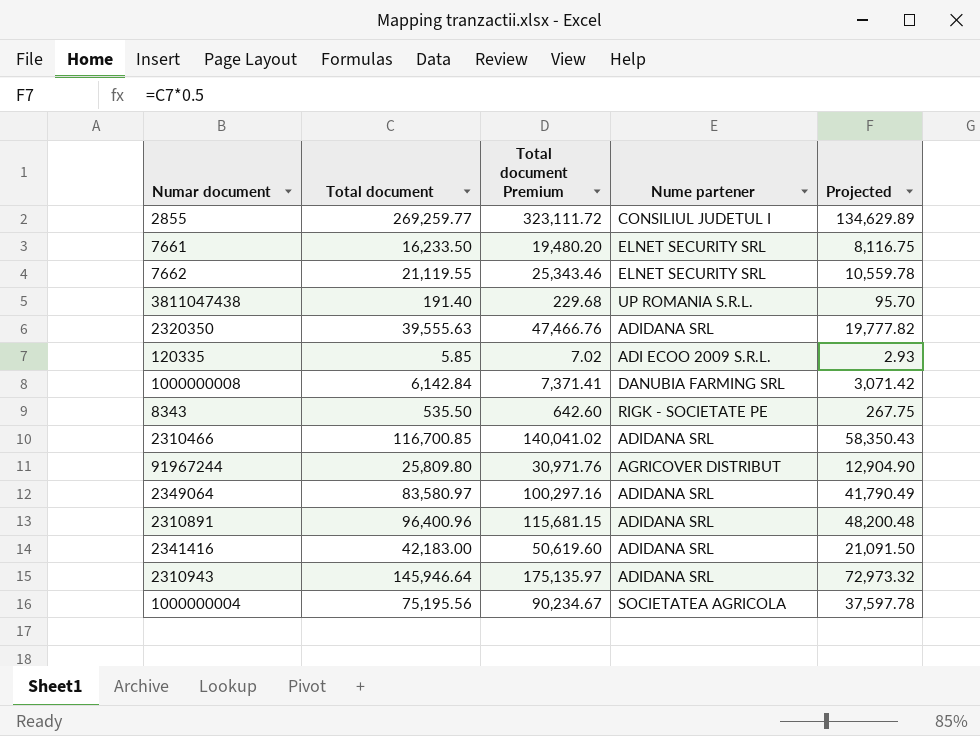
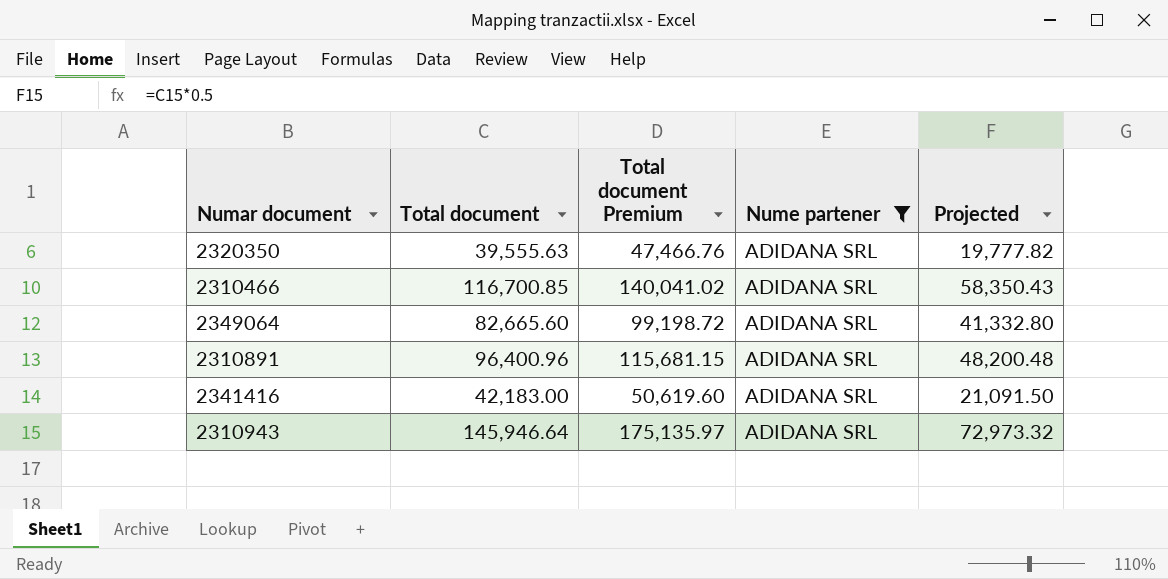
filter: none -> Nume partener = ADIDANA SRL
2349064 | Total document: 83,580.97 -> 82,665.60
2349064 | Total document Premium: 100,297.16 -> 99,198.72
2349064 | Projected: 41,790.49 -> 41,332.80

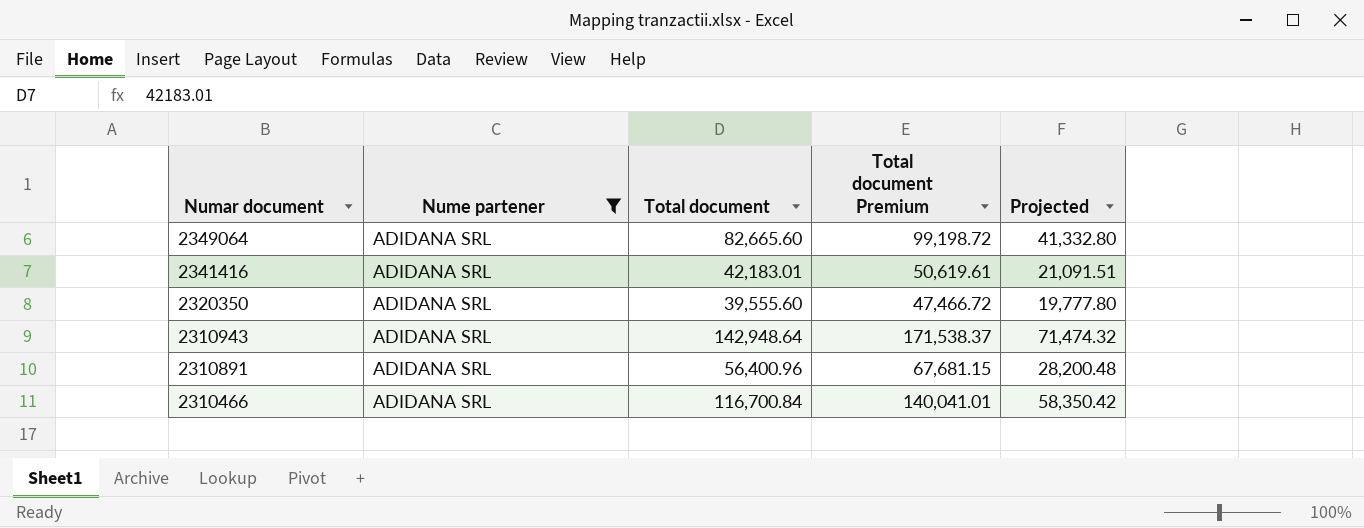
row order: none -> Numar document descending
column Nume partener | position: 4 -> 2
2341416 | Total document: 42,183.00 -> 42,183.01
2341416 | Total document Premium: 50,619.60 -> 50,619.61
2341416 | Projected: 21,091.50 -> 21,091.51
2320350 | Total document: 39,555.63 -> 39,555.60
2320350 | Total document Premium: 47,466.76 -> 47,466.72
2320350 | Projected: 19,777.82 -> 19,777.80
2310943 | Total document: 145,946.64 -> 142,948.64
2310943 | Total document Premium: 175,135.97 -> 171,538.37
2310943 | Projected: 72,973.32 -> 71,474.32
2310891 | Total document: 96,400.96 -> 56,400.96
2310891 | Total document Premium: 115,681.15 -> 67,681.15
2310891 | Projected: 48,200.48 -> 28,200.48
2310466 | Total document: 116,700.85 -> 116,700.84
2310466 | Total document Premium: 140,041.02 -> 140,041.01
2310466 | Projected: 58,350.43 -> 58,350.42

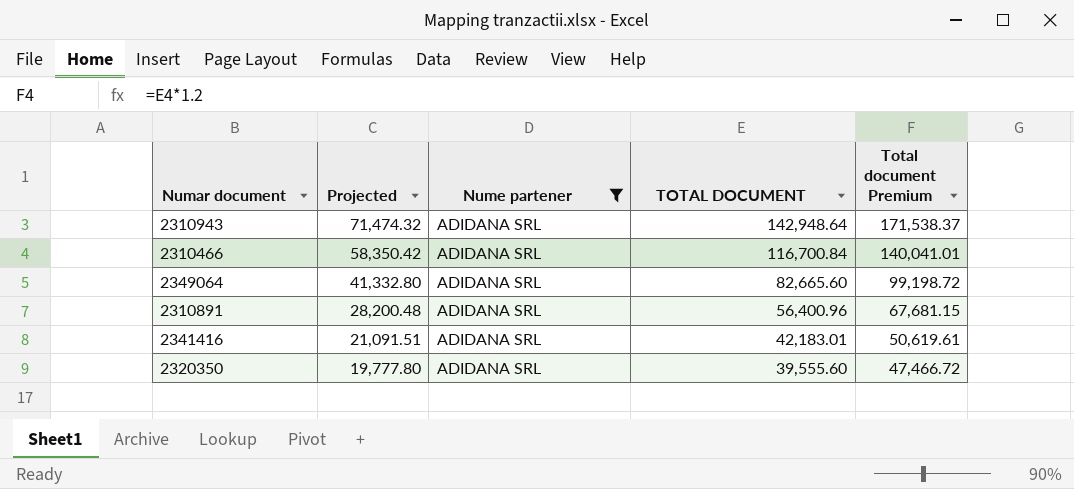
row order: Numar document descending -> Projected descending
column Projected | position: 5 -> 2
column name: Total document -> TOTAL DOCUMENT

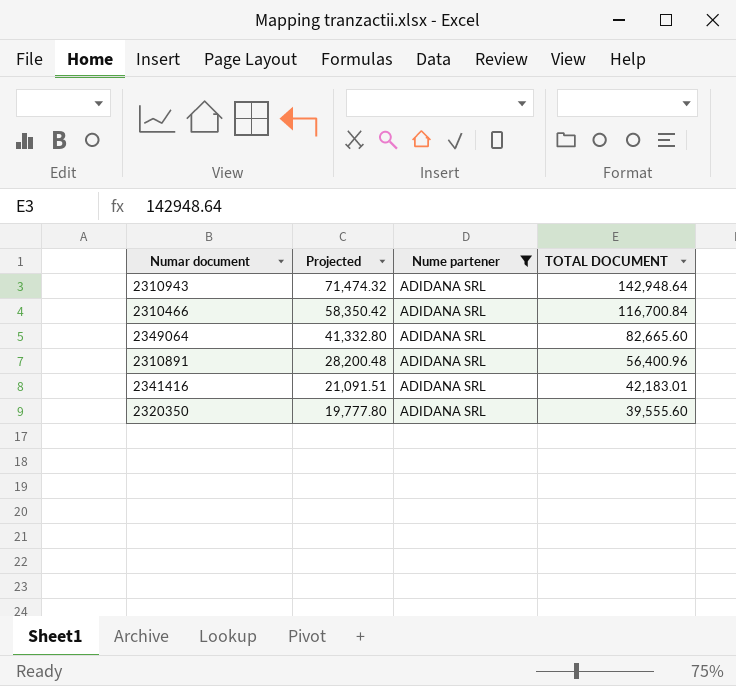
column Total document Premium | formula: [TOTAL DOCUMENT] * 1.2 -> none

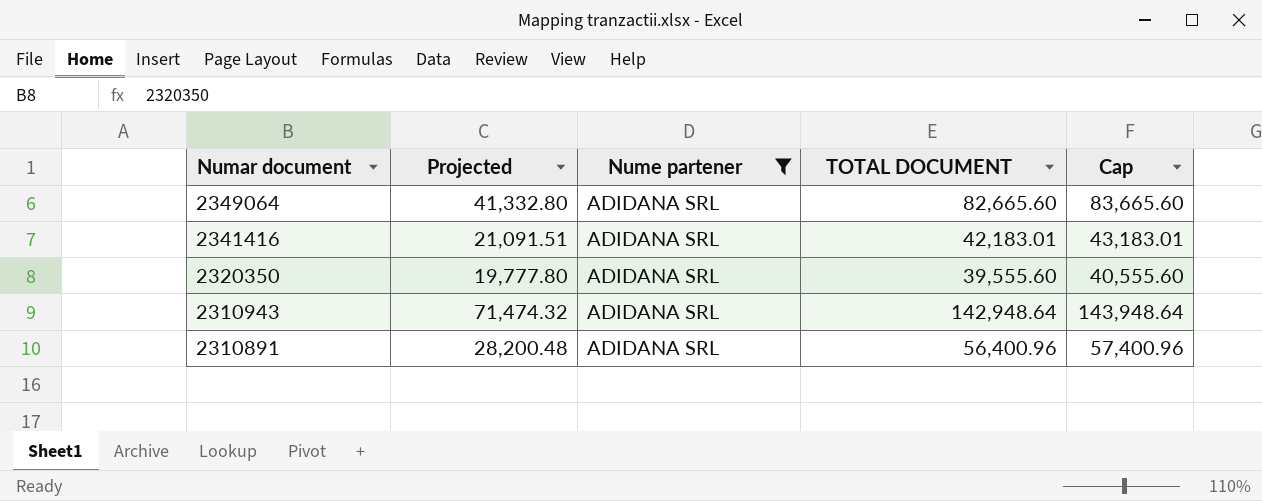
row order: Projected descending -> Numar document descending
column Cap | formula: none -> [TOTAL DOCUMENT] + 1000
row 2310466: 58,350.42 | ADIDANA SRL | 116,700.84 -> none

